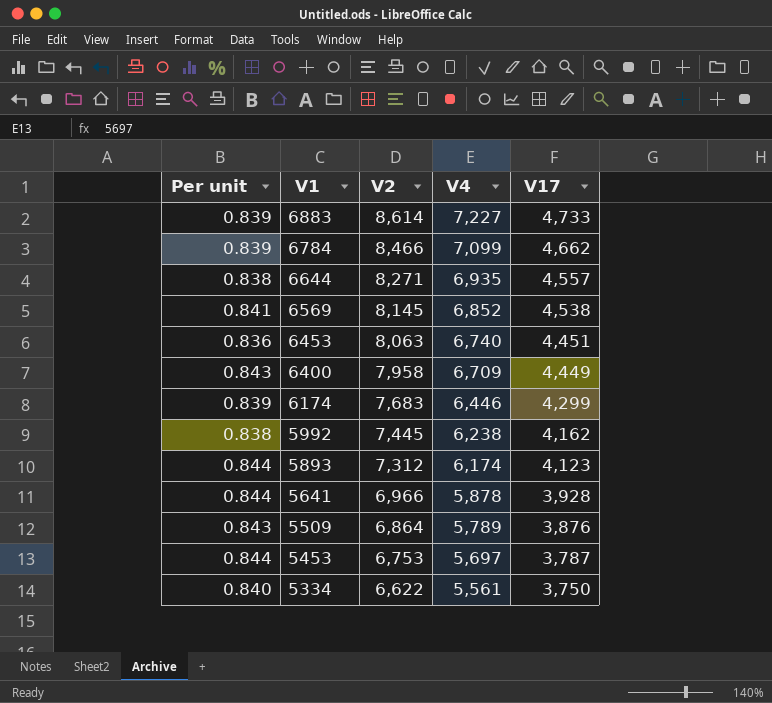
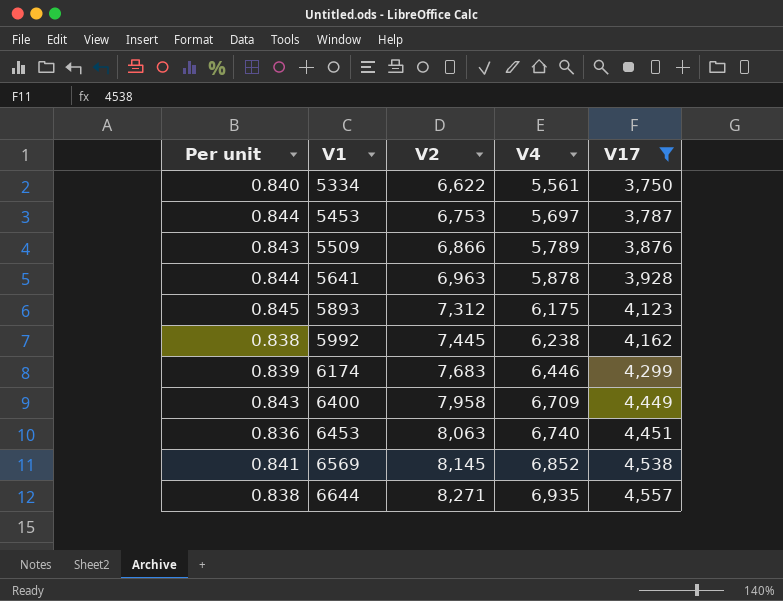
filter: none -> V17 <= 4,557
row order: V1 descending -> V1 ascending
5509 | V2: 6,864 -> 6,866
5641 | V2: 6,966 -> 6,963
5893 | Per unit: 0.844 -> 0.845
5893 | V4: 6,174 -> 6,175

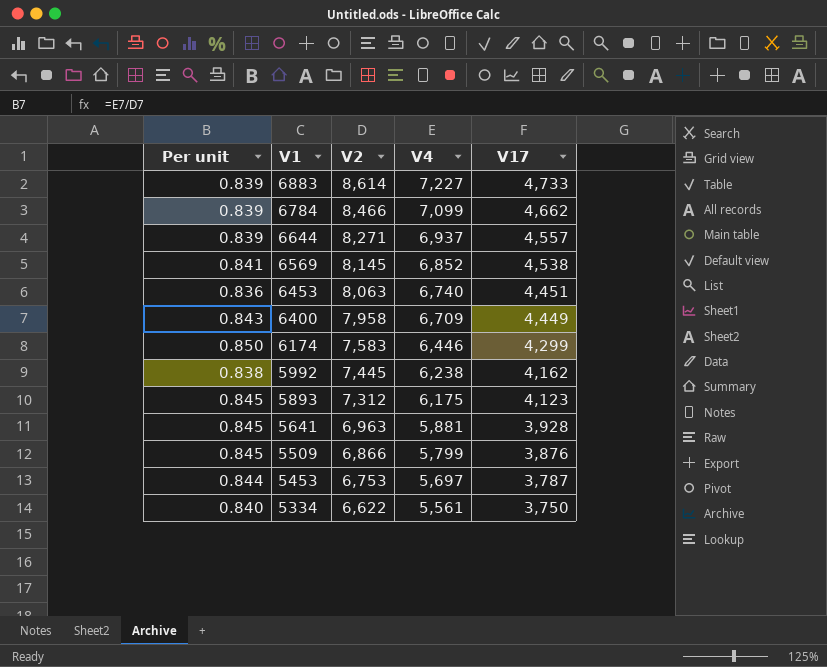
filter: V17 <= 4,557 -> none
row order: V1 ascending -> V1 descending
6644 | Per unit: 0.838 -> 0.839
6644 | V4: 6,935 -> 6,937
6174 | Per unit: 0.839 -> 0.850
6174 | V2: 7,683 -> 7,583
5641 | Per unit: 0.844 -> 0.845
5641 | V4: 5,878 -> 5,881
5509 | Per unit: 0.843 -> 0.845
5509 | V4: 5,789 -> 5,799

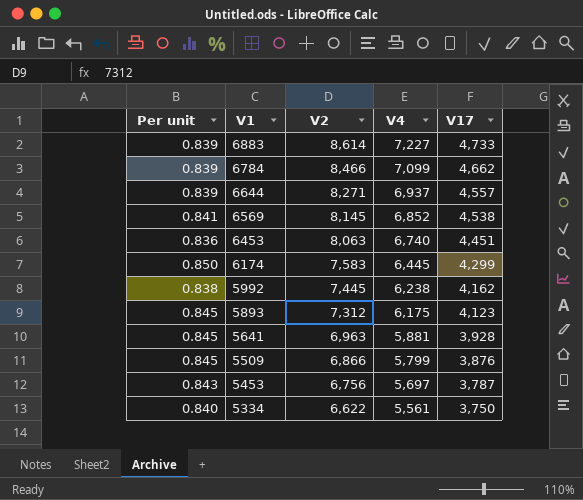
row 6400: 0.843 | 7,958 | 6,709 | 4,449 -> none
6174 | V4: 6,446 -> 6,445
5453 | Per unit: 0.844 -> 0.843
5453 | V2: 6,753 -> 6,756

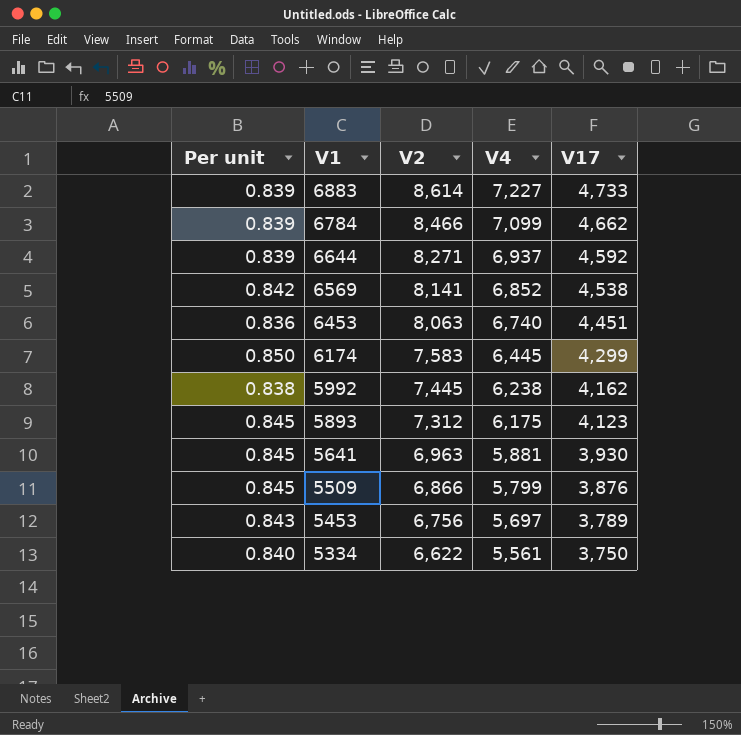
6644 | V17: 4,557 -> 4,592
6569 | Per unit: 0.841 -> 0.842
6569 | V2: 8,145 -> 8,141
5641 | V17: 3,928 -> 3,930
5453 | V17: 3,787 -> 3,789

